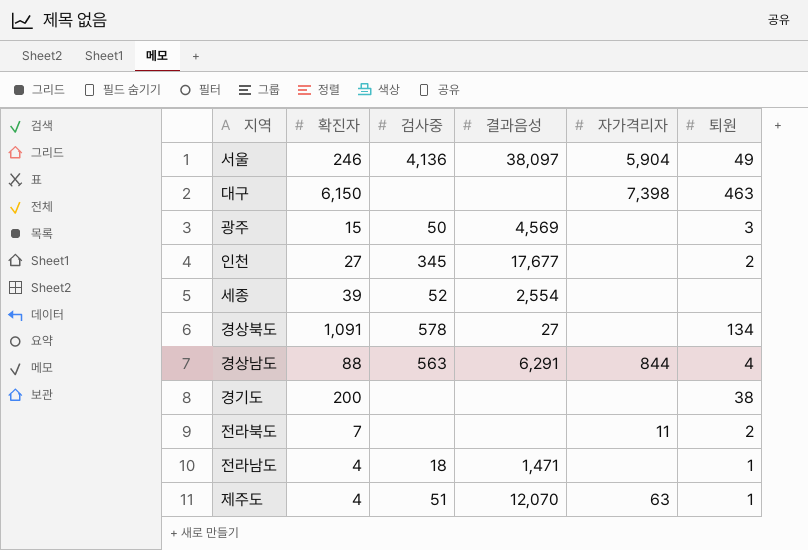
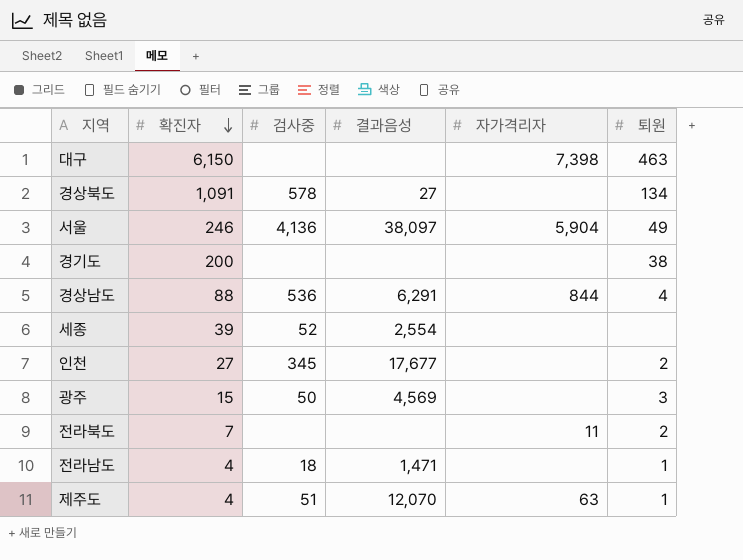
row order: none -> 확진자 descending
경상남도 | 검사중: 563 -> 536

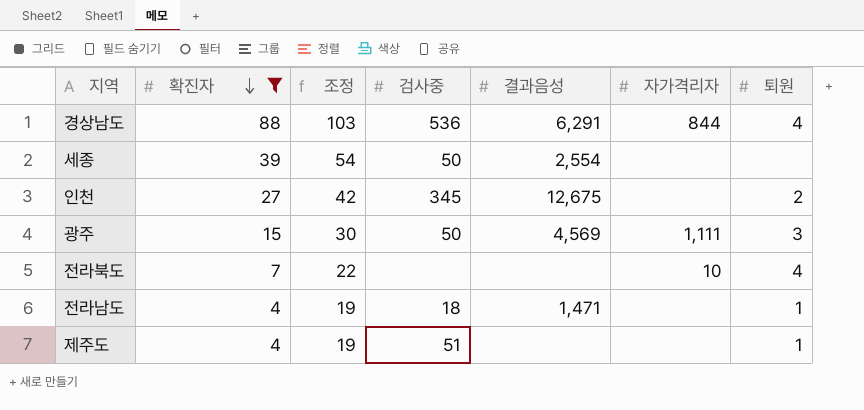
filter: none -> 확진자 <= 88
column 조정 | formula: none -> [확진자] + 15
세종 | 검사중: 52 -> 50
인천 | 결과음성: 17,677 -> 12,675
광주 | 자가격리자: none -> 1,111
전라북도 | 자가격리자: 11 -> 10
전라북도 | 퇴원: 2 -> 4
제주도 | 결과음성: 12,070 -> none
제주도 | 자가격리자: 63 -> none

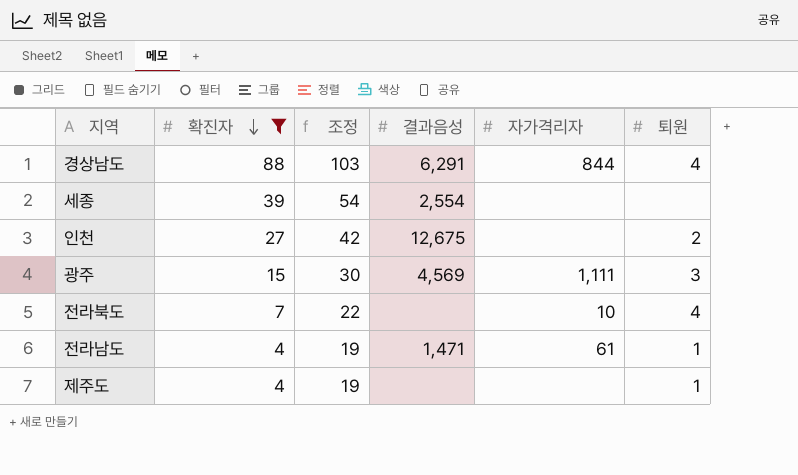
column 검사중 | position: 4 -> none
전라남도 | 자가격리자: none -> 61

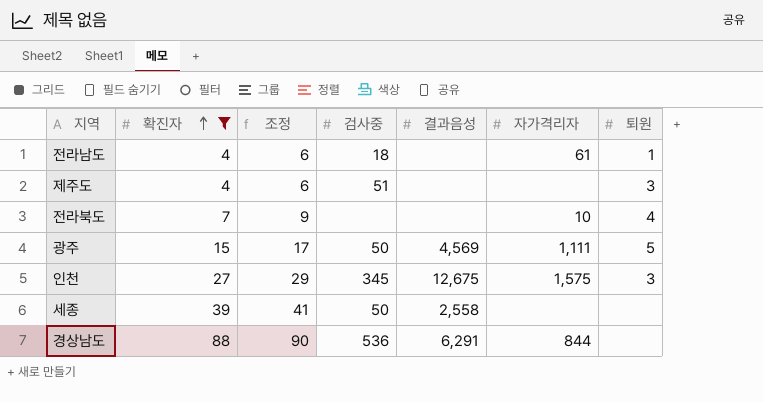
row order: 확진자 descending -> 확진자 ascending
column 조정 | formula: [확진자] + 15 -> [확진자] + 2
column 검사중 | position: none -> 4
전라남도 | 결과음성: 1,471 -> none
제주도 | 퇴원: 1 -> 3
광주 | 퇴원: 3 -> 5
인천 | 자가격리자: none -> 1,575
인천 | 퇴원: 2 -> 3
세종 | 결과음성: 2,554 -> 2,558
경상남도 | 퇴원: 4 -> none

